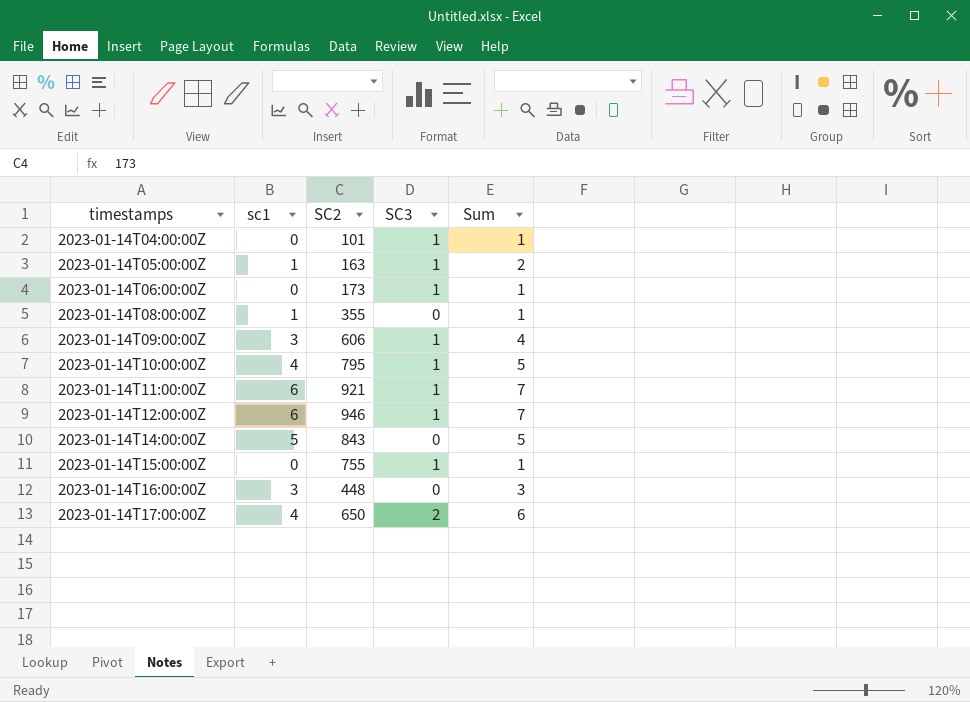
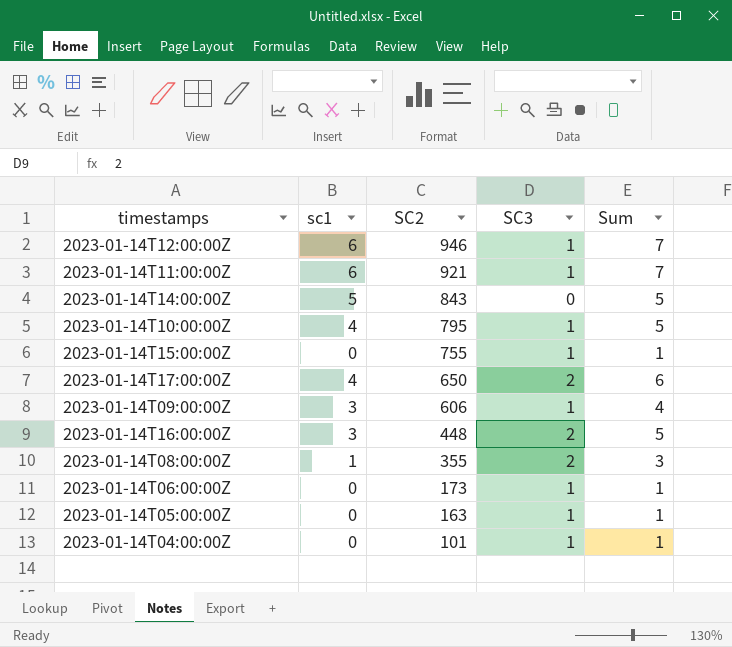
row order: timestamps ascending -> SC2 descending
2023-01-14T16:00:00Z | SC3: 0 -> 2
2023-01-14T16:00:00Z | Sum: 3 -> 5
2023-01-14T08:00:00Z | SC3: 0 -> 2
2023-01-14T08:00:00Z | Sum: 1 -> 3
2023-01-14T05:00:00Z | sc1: 1 -> 0
2023-01-14T05:00:00Z | Sum: 2 -> 1

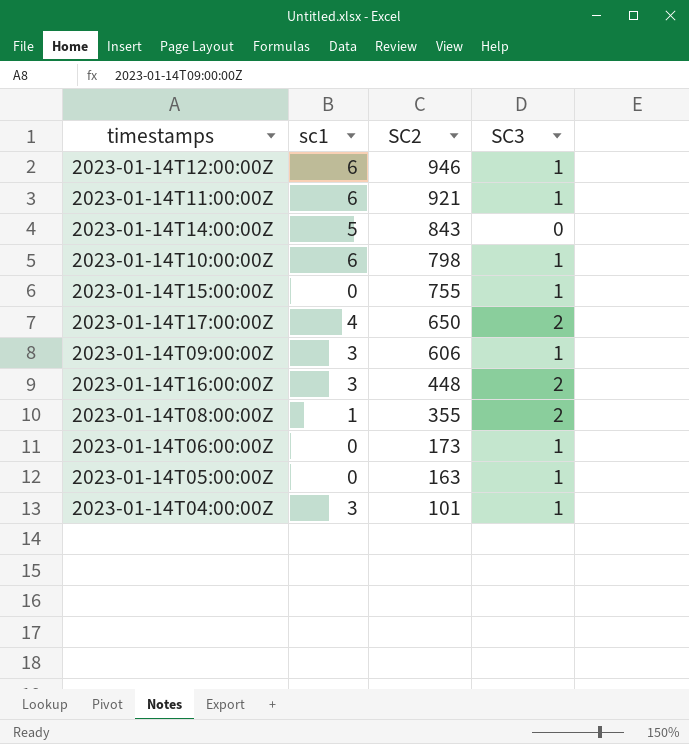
column Sum | formula: [sc1] + [SC3] -> none
2023-01-14T10:00:00Z | sc1: 4 -> 6
2023-01-14T10:00:00Z | SC2: 795 -> 798
2023-01-14T04:00:00Z | sc1: 0 -> 3

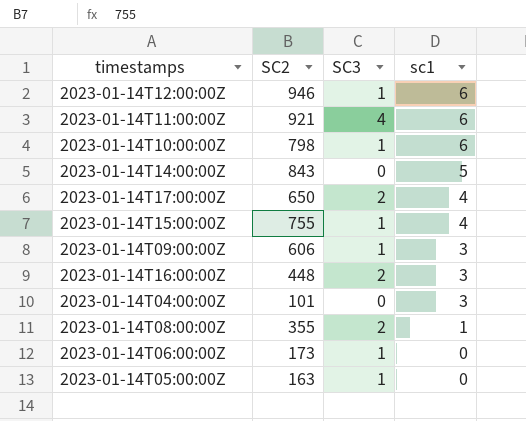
row order: SC2 descending -> sc1 descending
column sc1 | position: 2 -> 4
2023-01-14T11:00:00Z | SC3: 1 -> 4
2023-01-14T15:00:00Z | sc1: 0 -> 4
2023-01-14T04:00:00Z | SC3: 1 -> 0

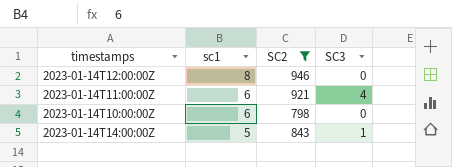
filter: none -> SC2 >= 798
column sc1 | position: 4 -> 2
2023-01-14T12:00:00Z | sc1: 6 -> 8
2023-01-14T12:00:00Z | SC3: 1 -> 0
2023-01-14T10:00:00Z | SC3: 1 -> 0
2023-01-14T14:00:00Z | SC3: 0 -> 1

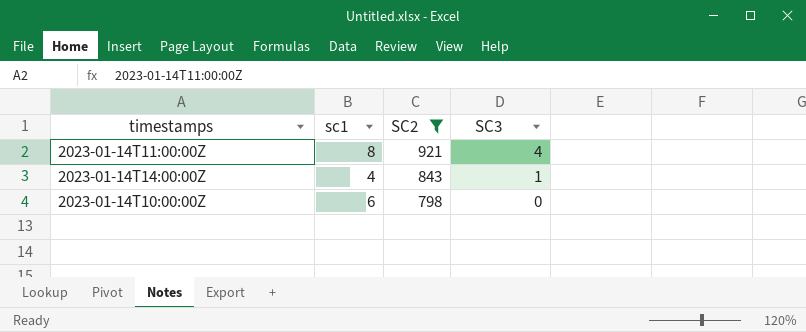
row order: sc1 descending -> SC2 descending
row 2023-01-14T12:00:00Z: 8 | 946 | 0 -> none
2023-01-14T11:00:00Z | sc1: 6 -> 8
2023-01-14T14:00:00Z | sc1: 5 -> 4

